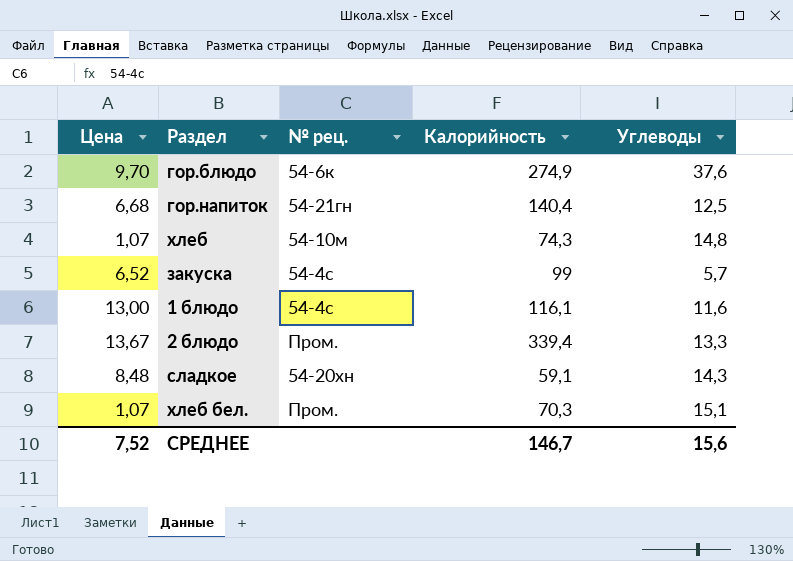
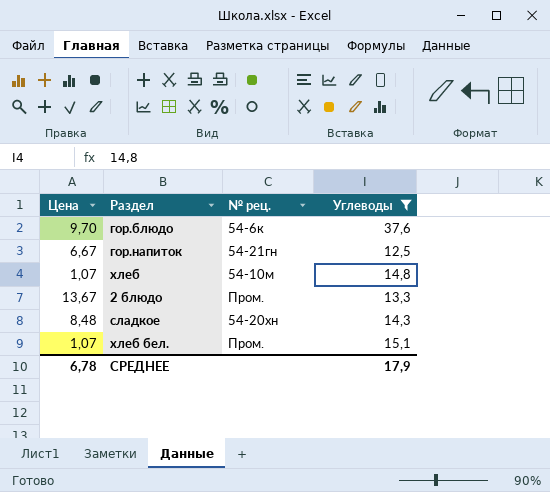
filter: none -> Углеводы >= 12,5
column Калорийность | position: 4 -> none
гор.напиток | Цена: 6,68 -> 6,67
СРЕДНЕЕ | Цена: 7,52 -> 6,78
СРЕДНЕЕ | Углеводы: 15,6 -> 17,9

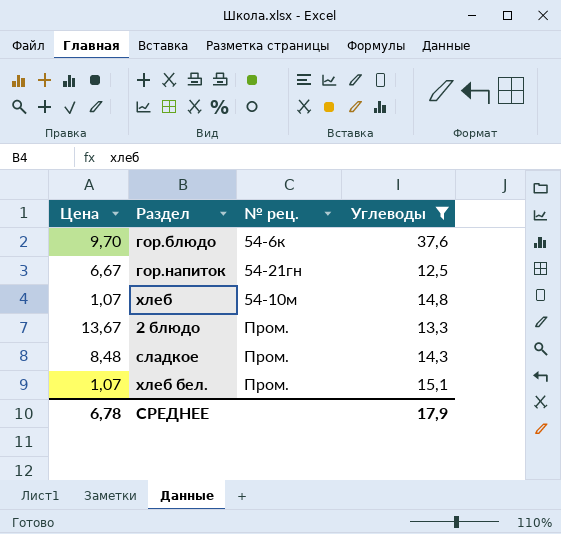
сладкое | № рец.: 54-20хн -> Пром.

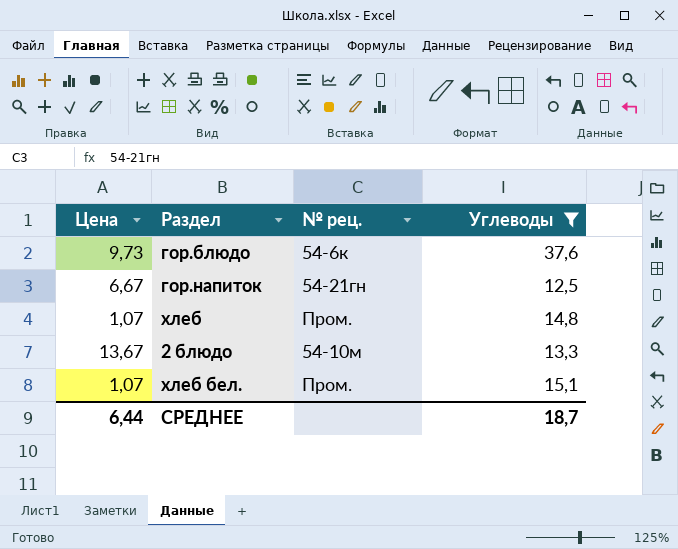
row сладкое: 8,48 | Пром. | 14,3 -> none
гор.блюдо | Цена: 9,70 -> 9,73
хлеб | № рец.: 54-10м -> Пром.
2 блюдо | № рец.: Пром. -> 54-10м
СРЕДНЕЕ | Цена: 6,78 -> 6,44
СРЕДНЕЕ | Углеводы: 17,9 -> 18,7

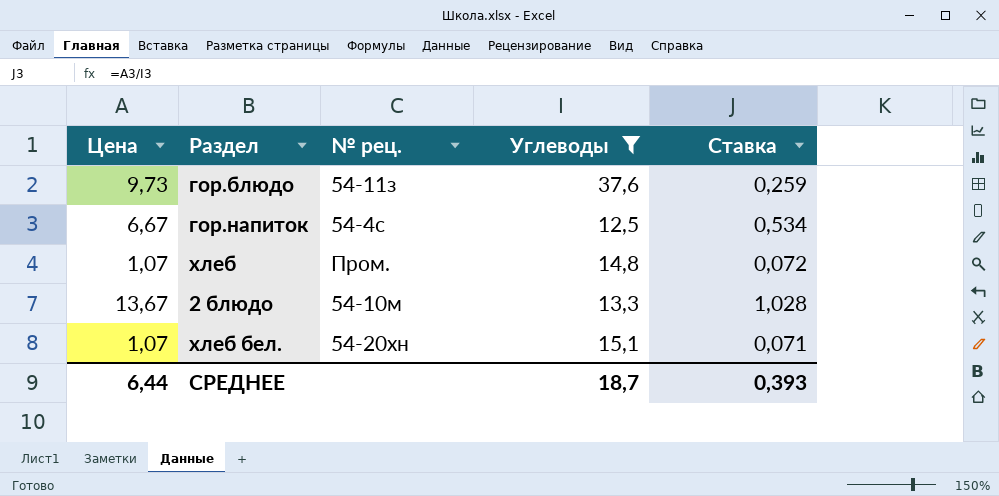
column Ставка | formula: none -> [Цена] / [Углеводы]
гор.блюдо | № рец.: 54-6к -> 54-11з
гор.напиток | № рец.: 54-21гн -> 54-4с
хлеб бел. | № рец.: Пром. -> 54-20хн

